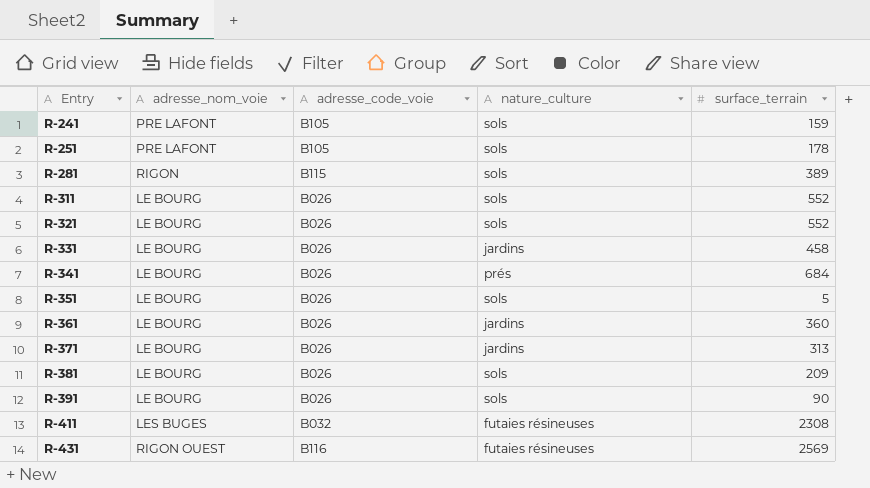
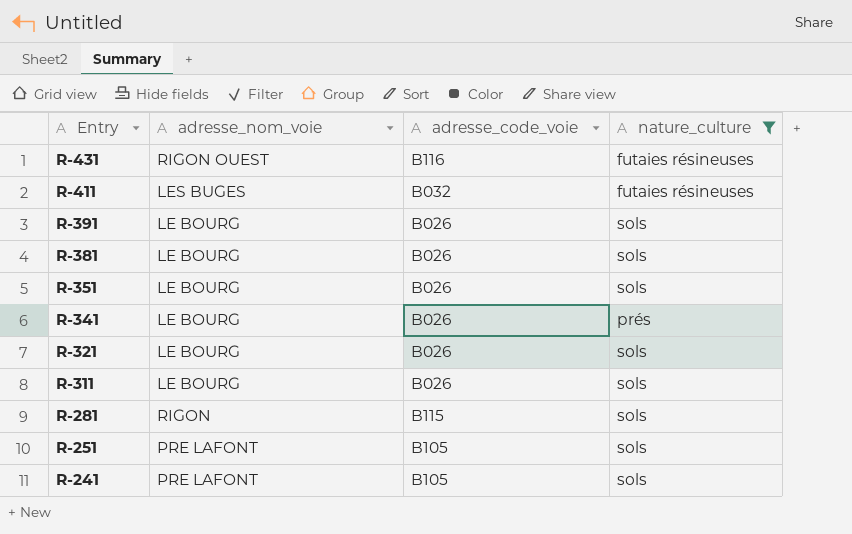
filter: none -> nature_culture != jardins
row order: Entry ascending -> Entry descending
column surface_terrain | position: 5 -> none

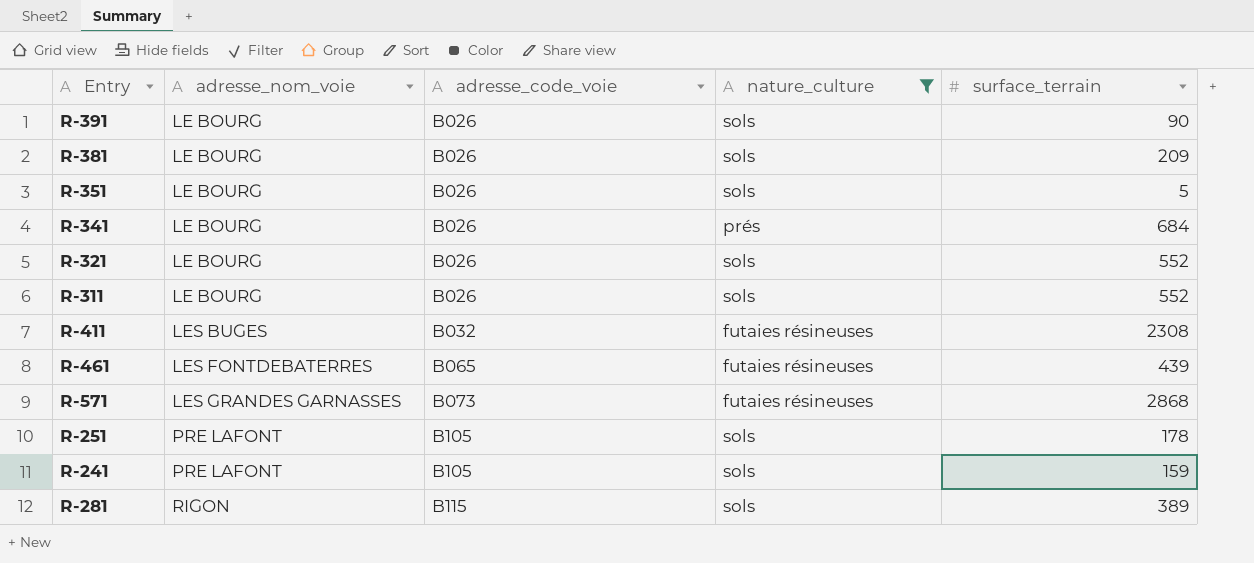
row order: Entry descending -> adresse_nom_voie ascending
column surface_terrain | position: none -> 5
row R-431: RIGON OUEST | B116 | futaies résineuses -> none
row R-461: none -> LES FONTDEBATERRES | B065 | futaies résineuses | 439
row R-571: none -> LES GRANDES GARNASSES | B073 | futaies résineuses | 2868

